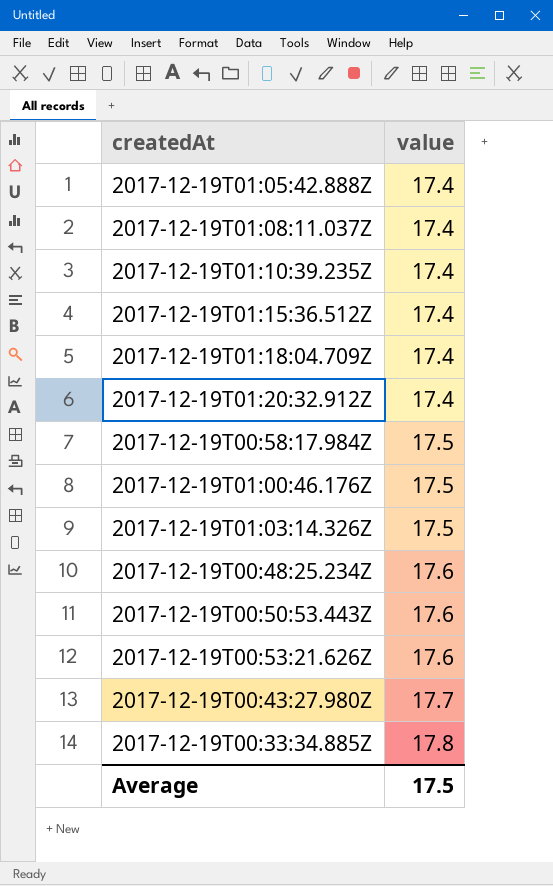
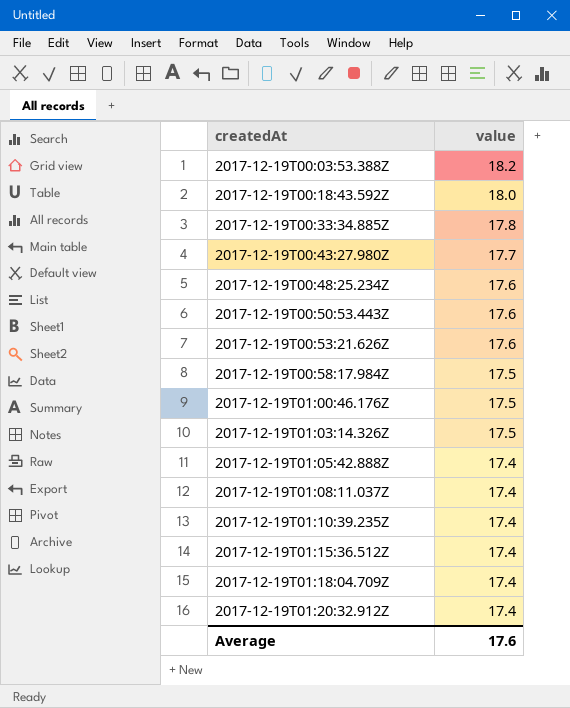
row order: value ascending -> createdAt ascending
row 2017-12-19T00:03:53.388Z: none -> 18.2
row 2017-12-19T00:18:43.592Z: none -> 18.0
Average | value: 17.5 -> 17.6

